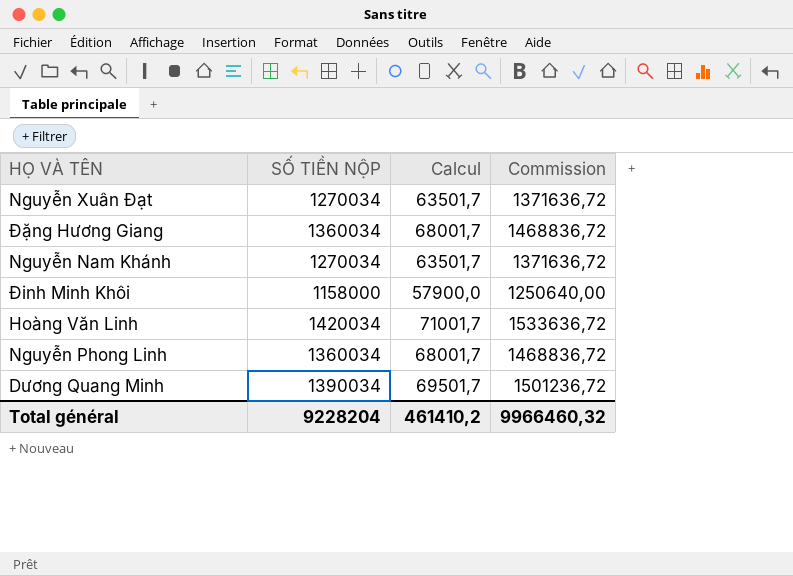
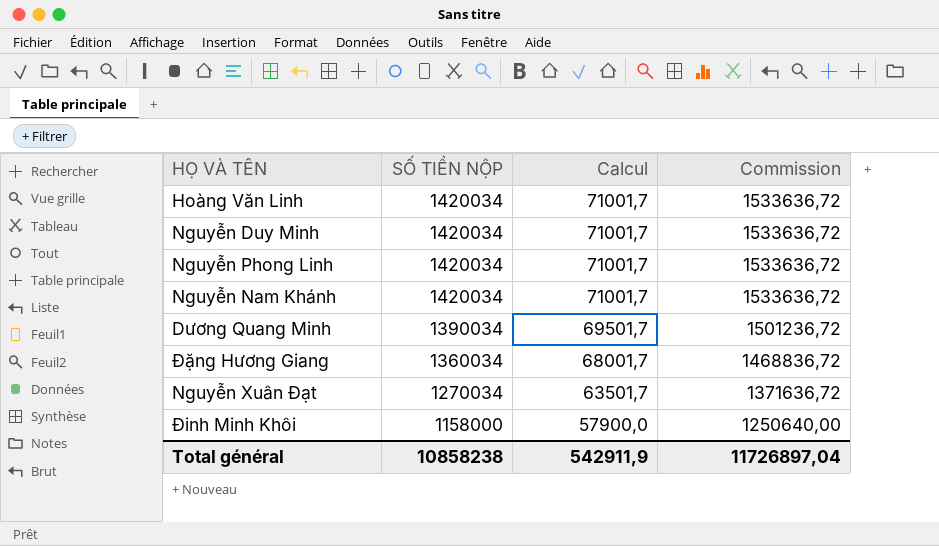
row order: none -> SỐ TIỀN NỘP descending
row Nguyễn Duy Minh: none -> 1420034 | 71001,7 | 1533636,72
Nguyễn Phong Linh | SỐ TIỀN NỘP: 1360034 -> 1420034
Nguyễn Phong Linh | Calcul: 68001,7 -> 71001,7
Nguyễn Phong Linh | Commission: 1468836,72 -> 1533636,72
Nguyễn Nam Khánh | SỐ TIỀN NỘP: 1270034 -> 1420034
Nguyễn Nam Khánh | Calcul: 63501,7 -> 71001,7
Nguyễn Nam Khánh | Commission: 1371636,72 -> 1533636,72
Total général | SỐ TIỀN NỘP: 9228204 -> 10858238
Total général | Calcul: 461410,2 -> 542911,9
Total général | Commission: 9966460,32 -> 11726897,04

